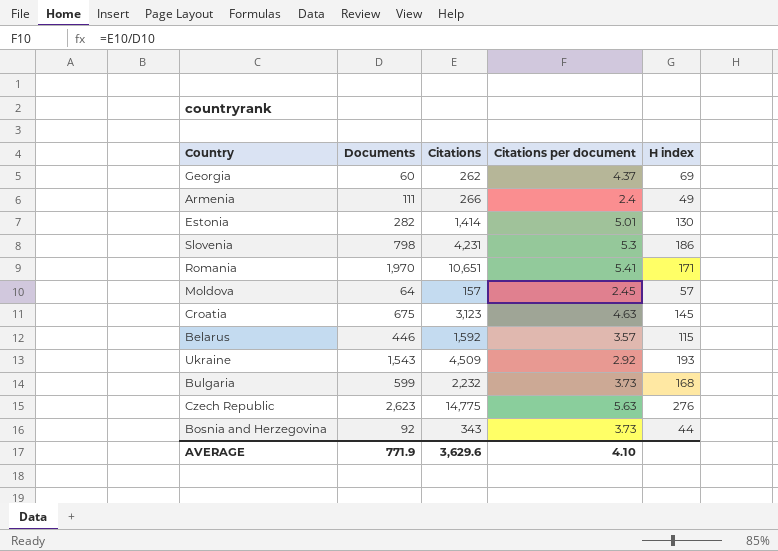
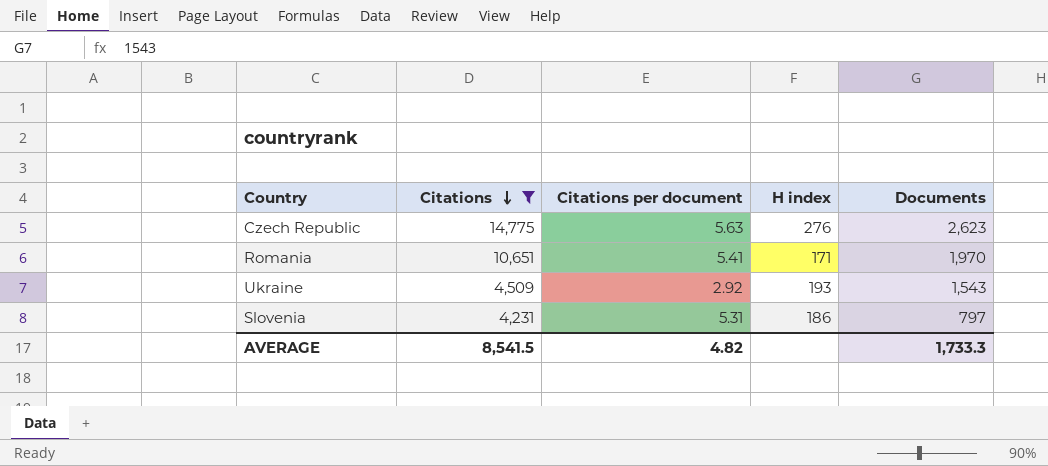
filter: none -> Citations >= 4,231
row order: none -> Citations descending
column Documents | position: 2 -> 5
Slovenia | Citations per document: 5.3 -> 5.31
Slovenia | Documents: 798 -> 797
AVERAGE | Citations: 3,629.6 -> 8,541.5
AVERAGE | Citations per document: 4.10 -> 4.82
AVERAGE | Documents: 771.9 -> 1,733.3

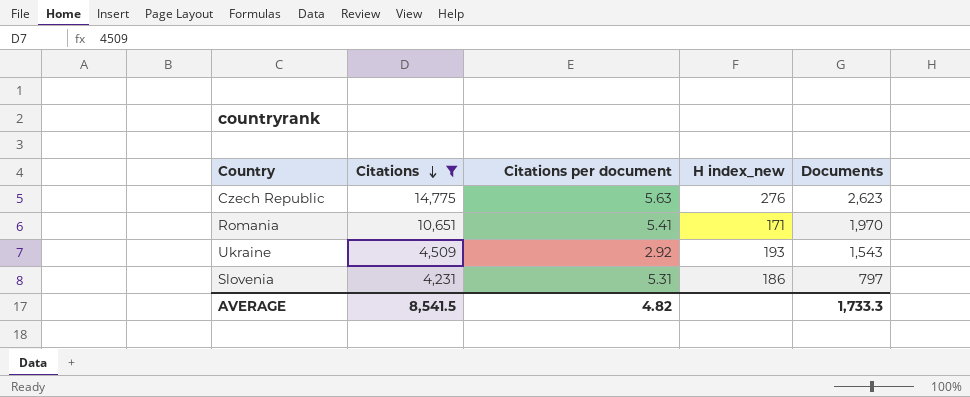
column name: H index -> H index_new

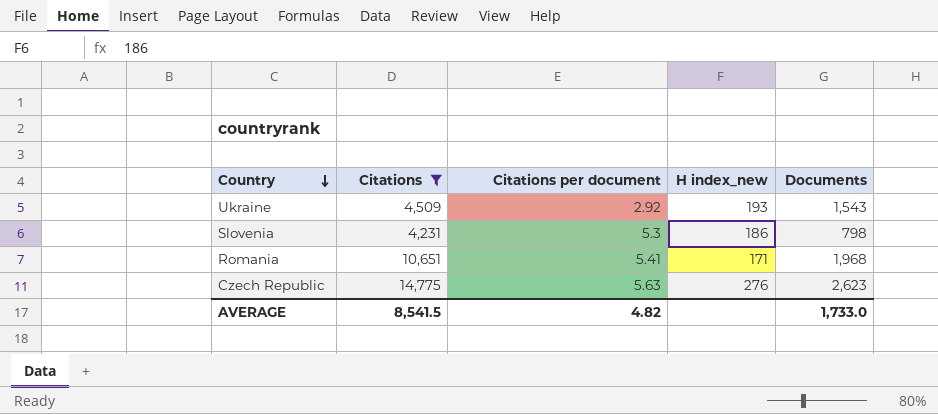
row order: Citations descending -> Country descending
Slovenia | Citations per document: 5.31 -> 5.3
Slovenia | Documents: 797 -> 798
Romania | Documents: 1,970 -> 1,968
AVERAGE | Documents: 1,733.3 -> 1,733.0

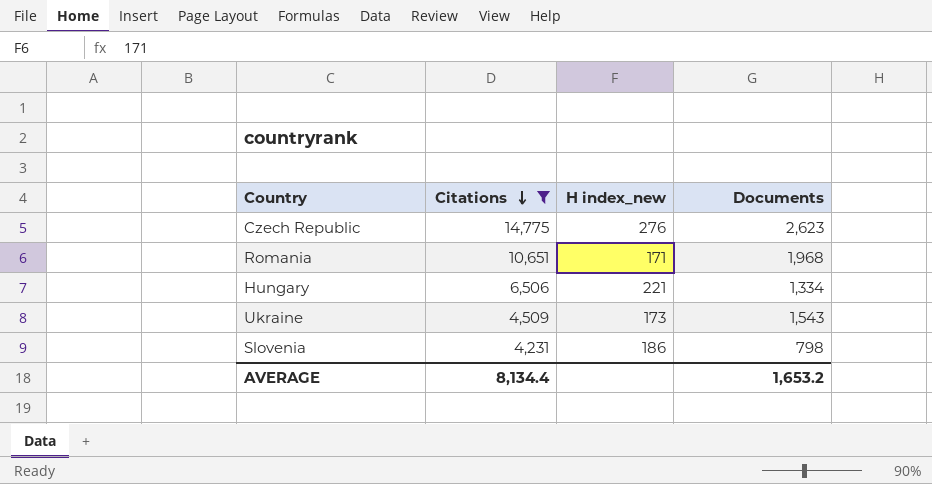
row order: Country descending -> Citations descending
column Citations per document | formula: [Citations] / [Documents] -> none
row Hungary: none -> 6,506 | 221 | 1,334
Ukraine | H index_new: 193 -> 173
AVERAGE | Citations: 8,541.5 -> 8,134.4
AVERAGE | Documents: 1,733.0 -> 1,653.2

